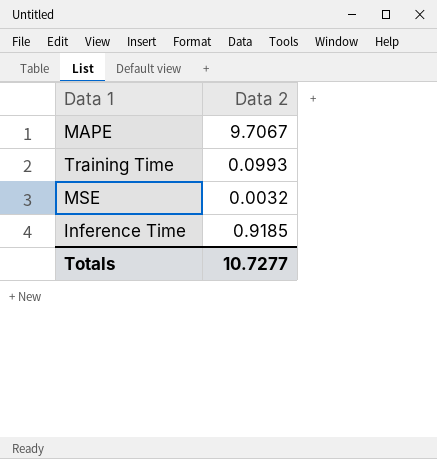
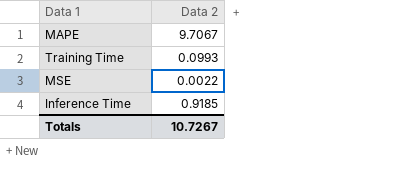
MSE | Data 2: 0.0032 -> 0.0022
Totals | Data 2: 10.7277 -> 10.7267

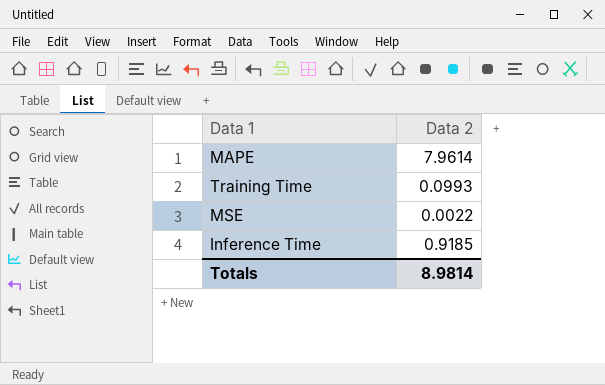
MAPE | Data 2: 9.7067 -> 7.9614
Totals | Data 2: 10.7267 -> 8.9814

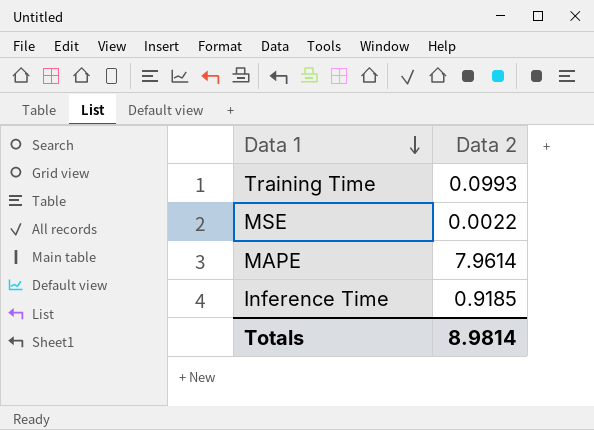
row order: none -> Data 1 descending

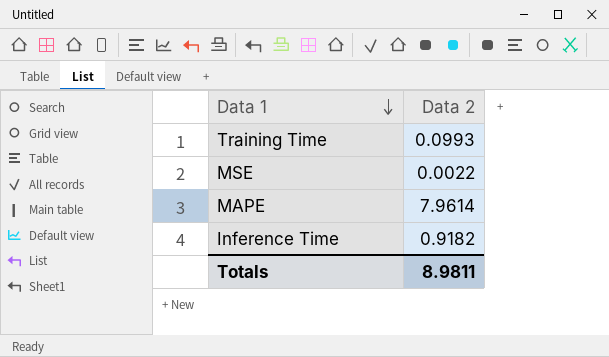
Inference Time | Data 2: 0.9185 -> 0.9182
Totals | Data 2: 8.9814 -> 8.9811

